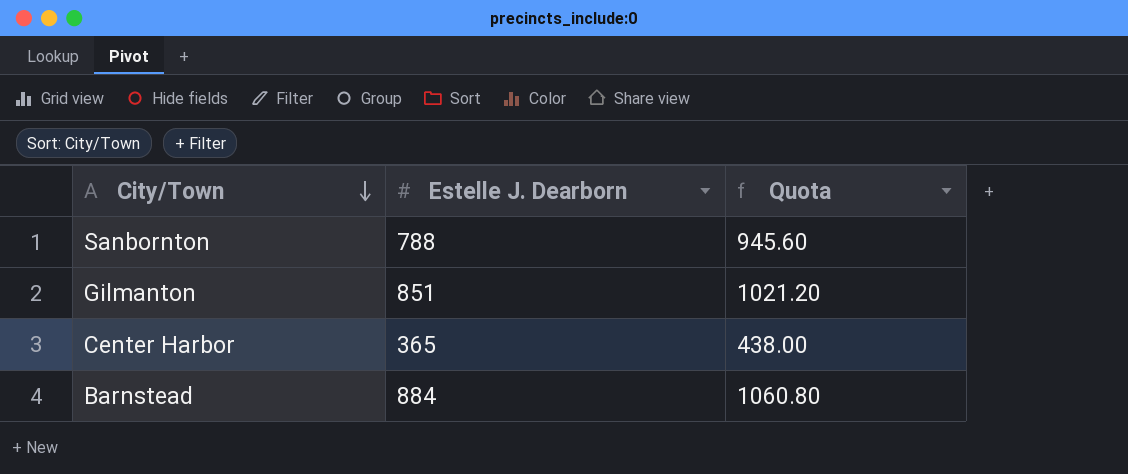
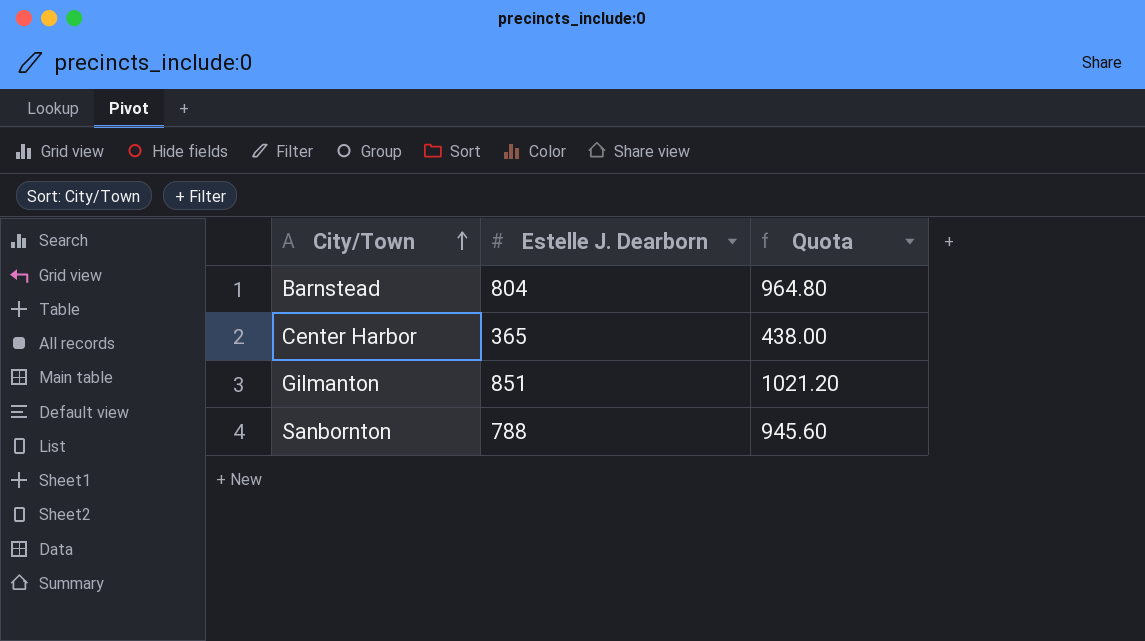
row order: City/Town descending -> City/Town ascending
Barnstead | Estelle J. Dearborn: 884 -> 804
Barnstead | Quota: 1060.80 -> 964.80

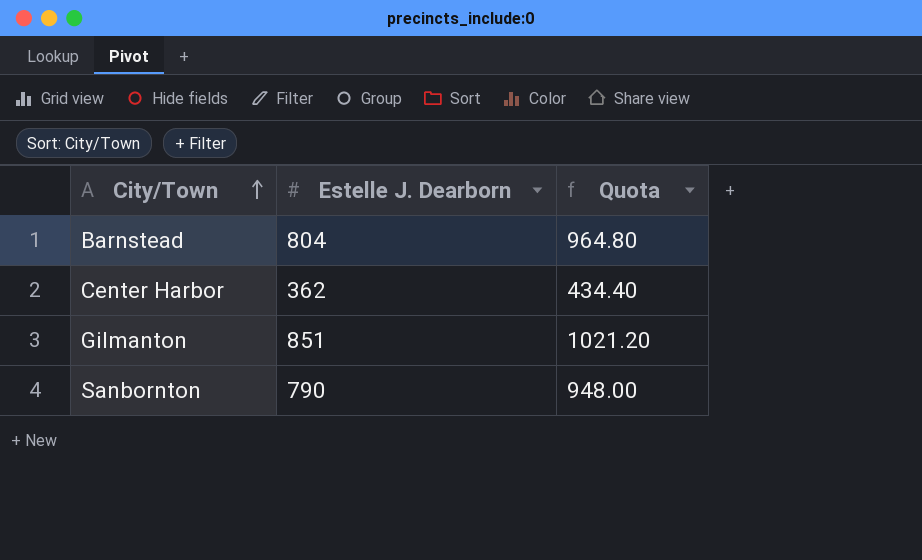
Center Harbor | Estelle J. Dearborn: 365 -> 362
Center Harbor | Quota: 438.00 -> 434.40
Sanbornton | Estelle J. Dearborn: 788 -> 790
Sanbornton | Quota: 945.60 -> 948.00

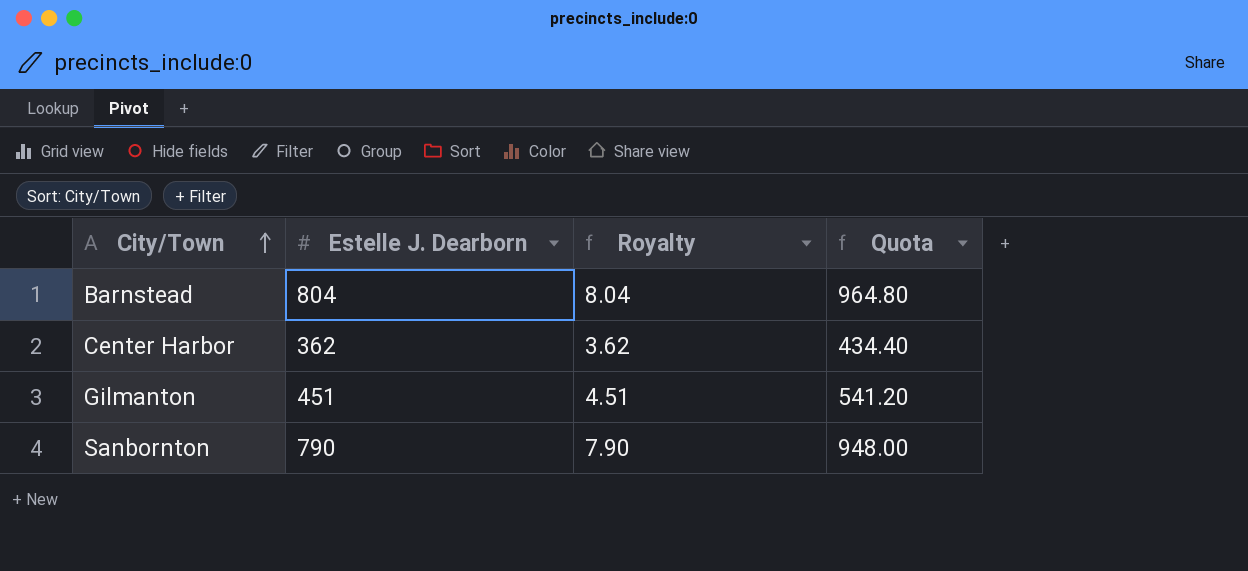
column Royalty | formula: none -> [Estelle J. Dearborn] * 0.01
Gilmanton | Estelle J. Dearborn: 851 -> 451
Gilmanton | Quota: 1021.20 -> 541.20

